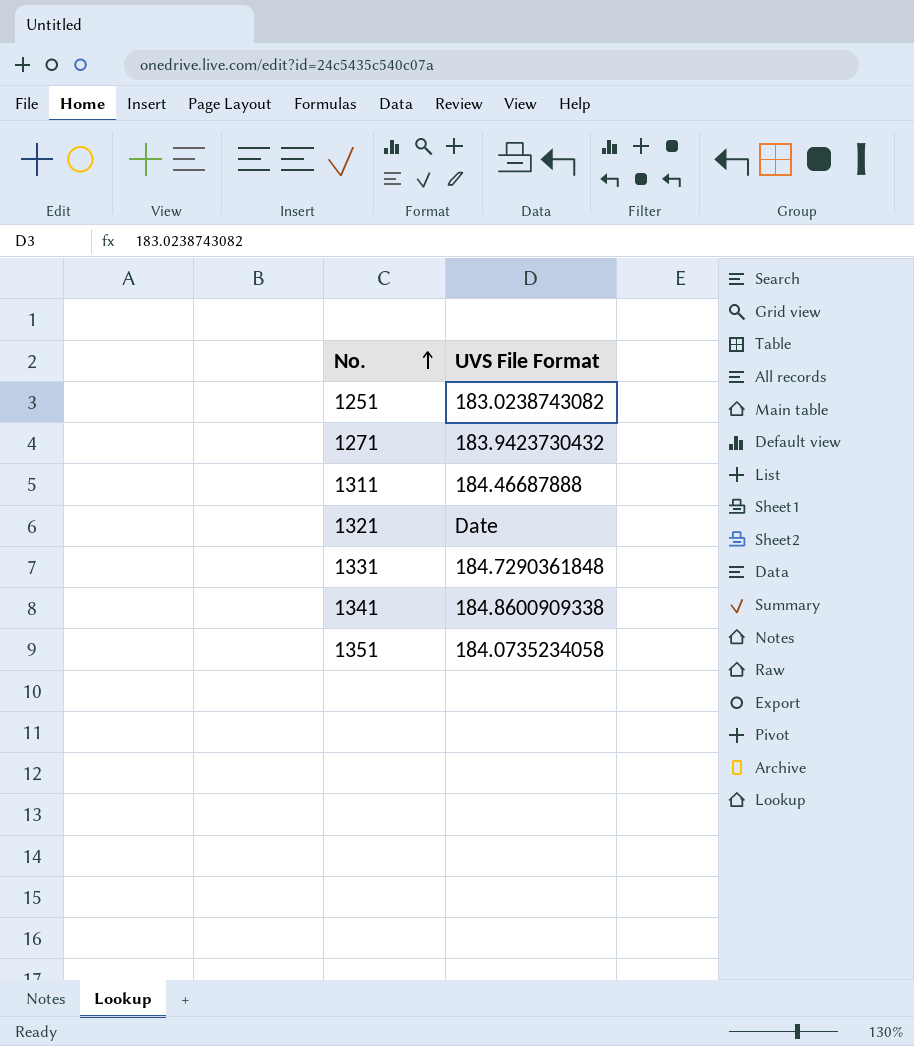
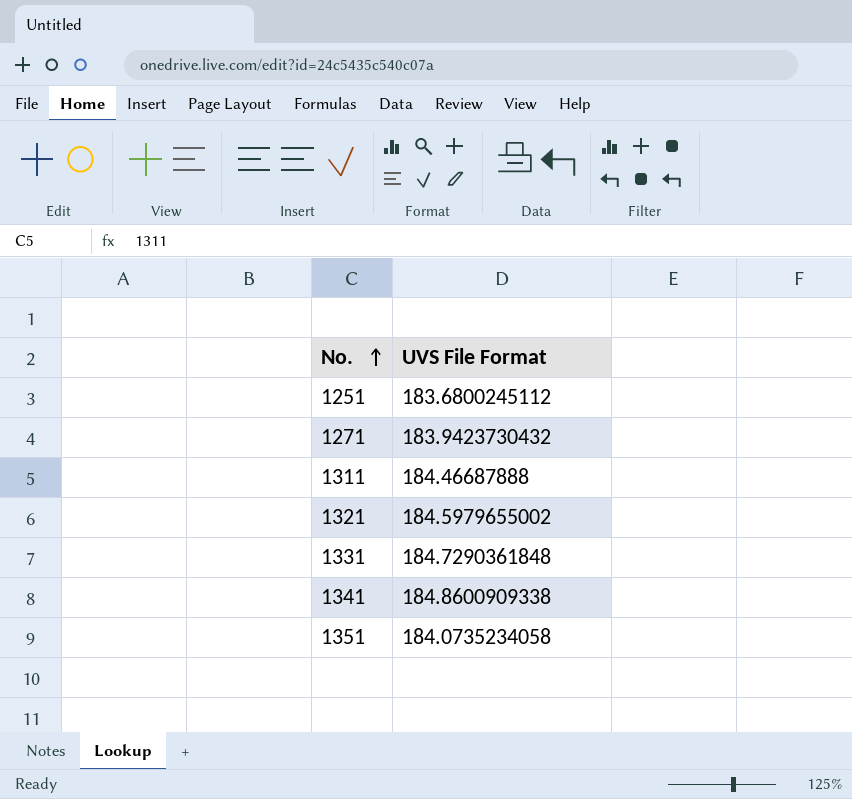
1251 | UVS File Format: 183.0238743082 -> 183.6800245112
1321 | UVS File Format: Date -> 184.5979655002

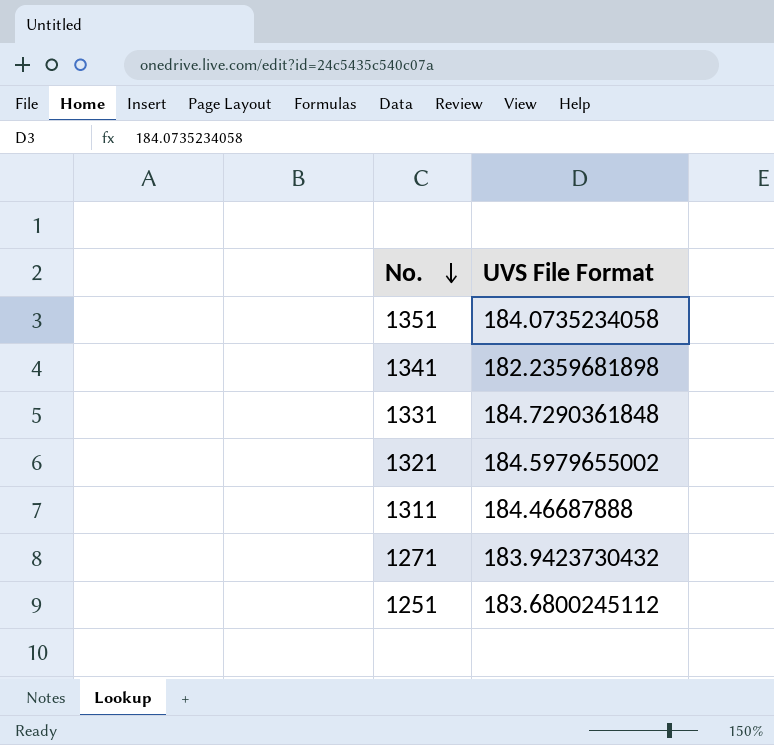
row order: No. ascending -> No. descending
1341 | UVS File Format: 184.8600909338 -> 182.2359681898

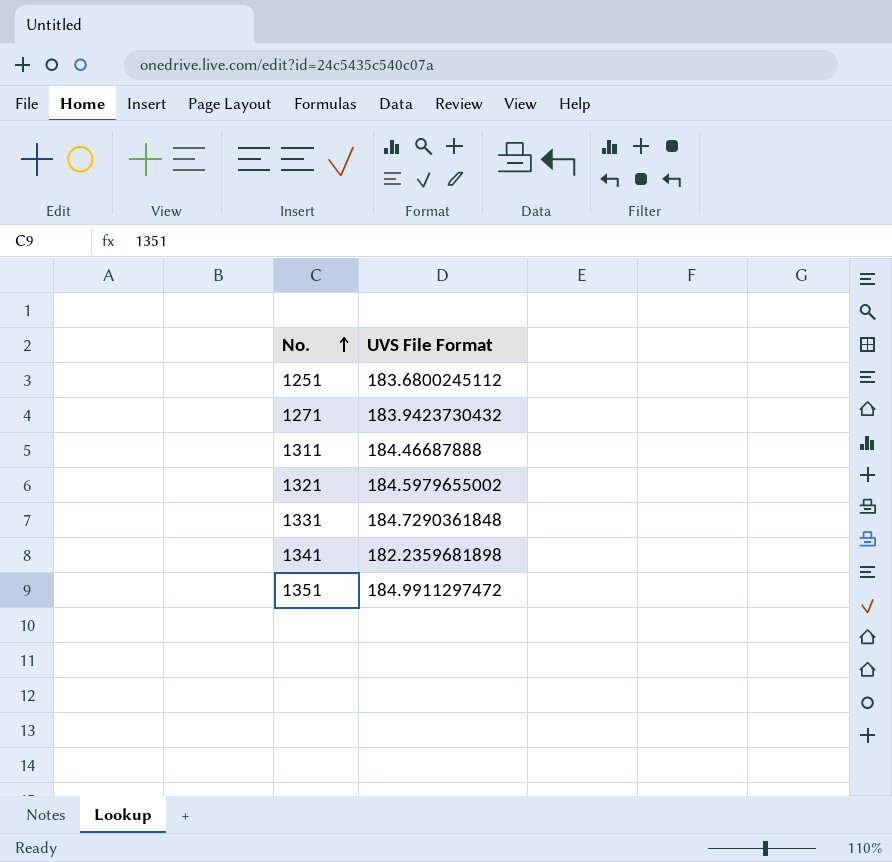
row order: No. descending -> No. ascending
1351 | UVS File Format: 184.0735234058 -> 184.9911297472

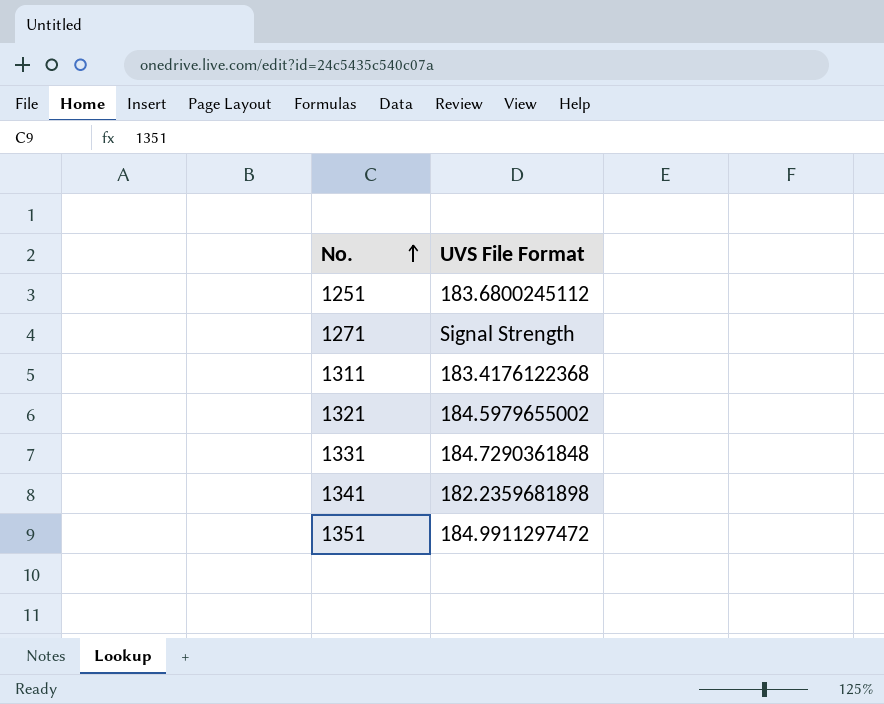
1271 | UVS File Format: 183.9423730432 -> Signal Strength
1311 | UVS File Format: 184.46687888 -> 183.4176122368

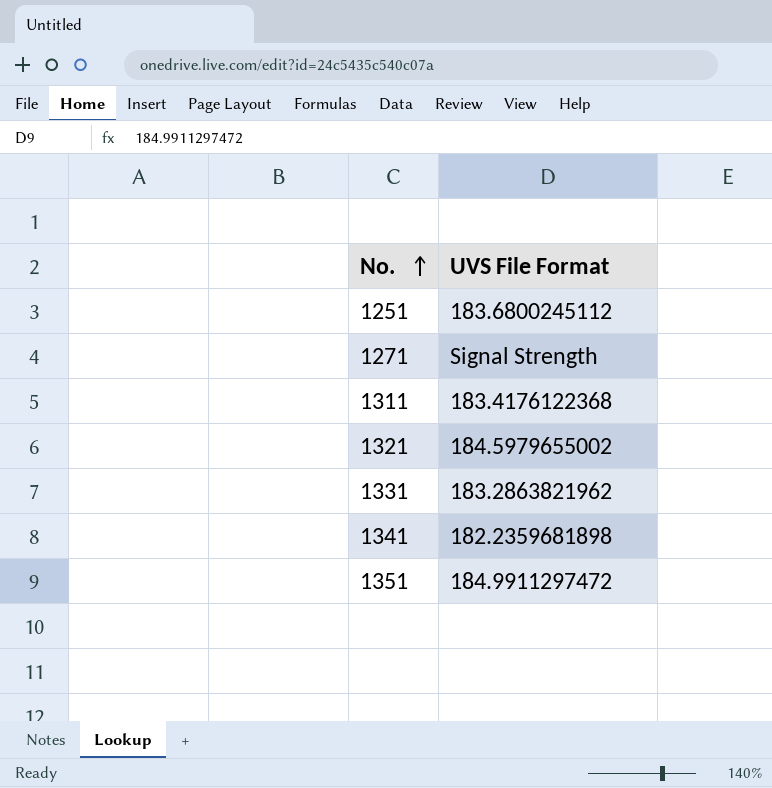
1331 | UVS File Format: 184.7290361848 -> 183.2863821962

